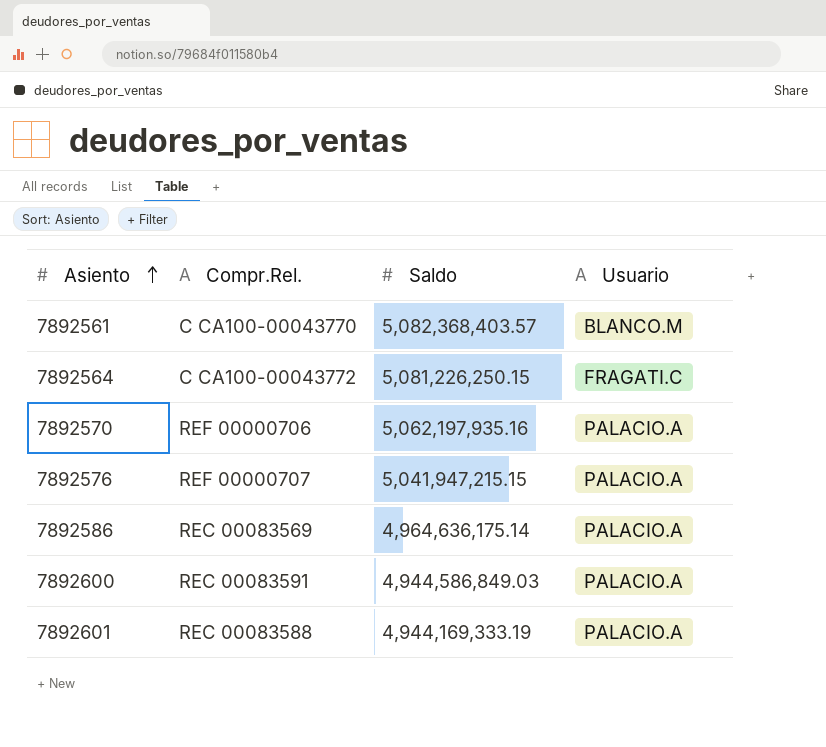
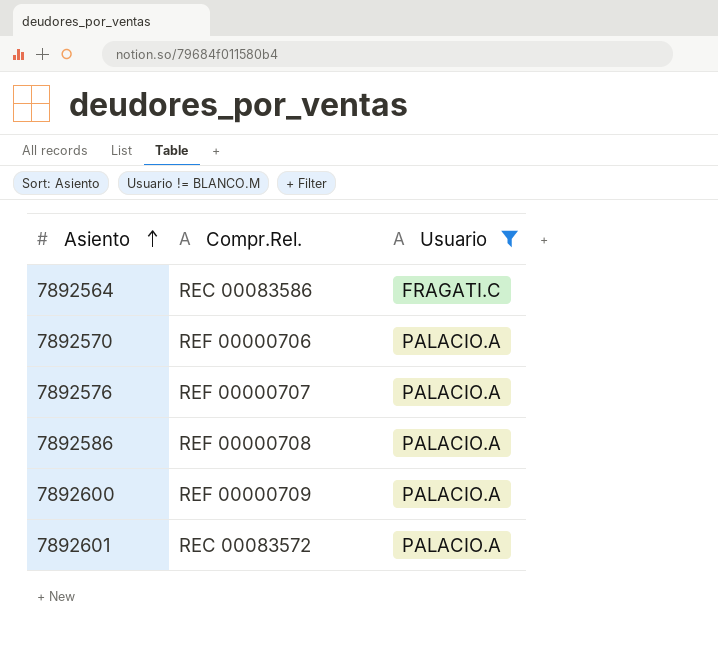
filter: none -> Usuario != BLANCO.M
column Saldo | position: 3 -> none
7892564 | Compr.Rel.: C CA100-00043772 -> REC 00083586
7892586 | Compr.Rel.: REC 00083569 -> REF 00000708
7892600 | Compr.Rel.: REC 00083591 -> REF 00000709
7892601 | Compr.Rel.: REC 00083588 -> REC 00083572

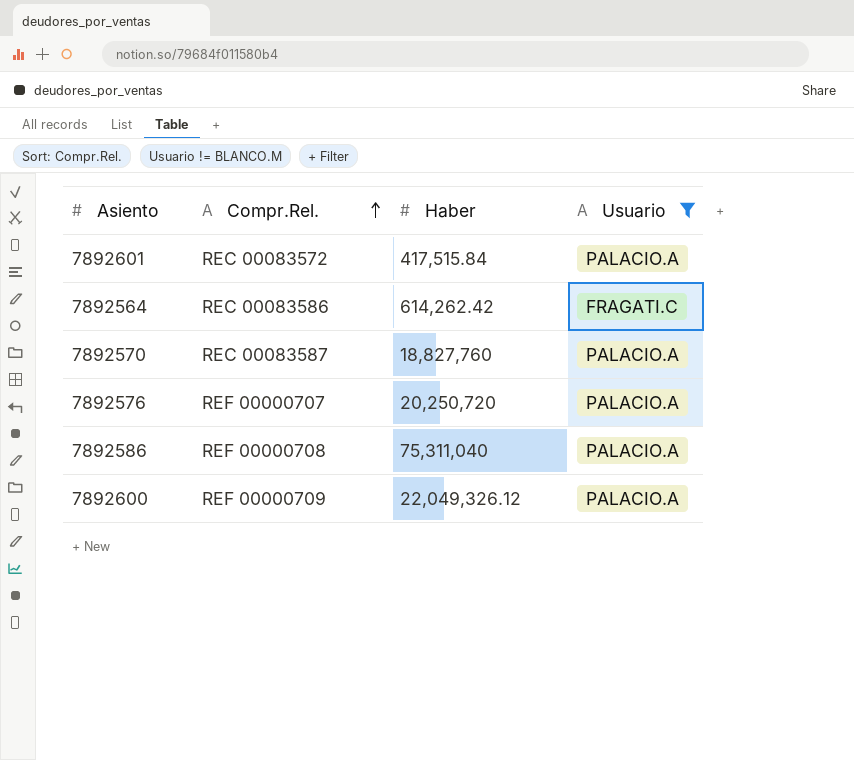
row order: Asiento ascending -> Compr.Rel. ascending
column Haber | position: none -> 3
7892570 | Compr.Rel.: REF 00000706 -> REC 00083587

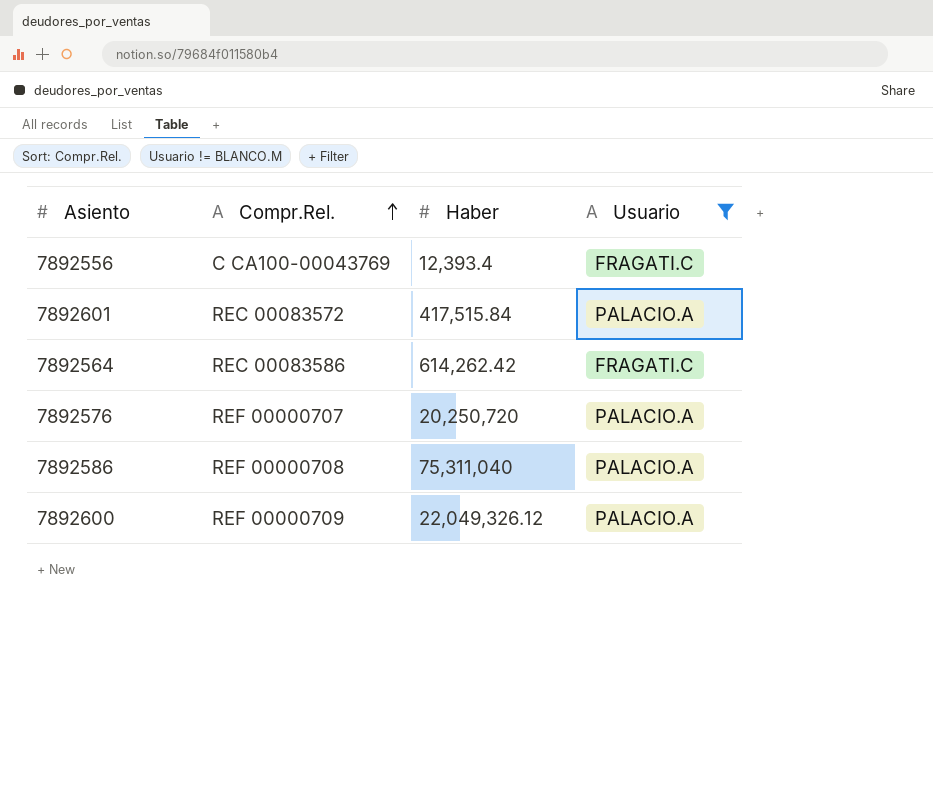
row 7892570: REC 00083587 | 18,827,760 | PALACIO.A -> none
row 7892556: none -> C CA100-00043769 | 12,393.4 | FRAGATI.C

